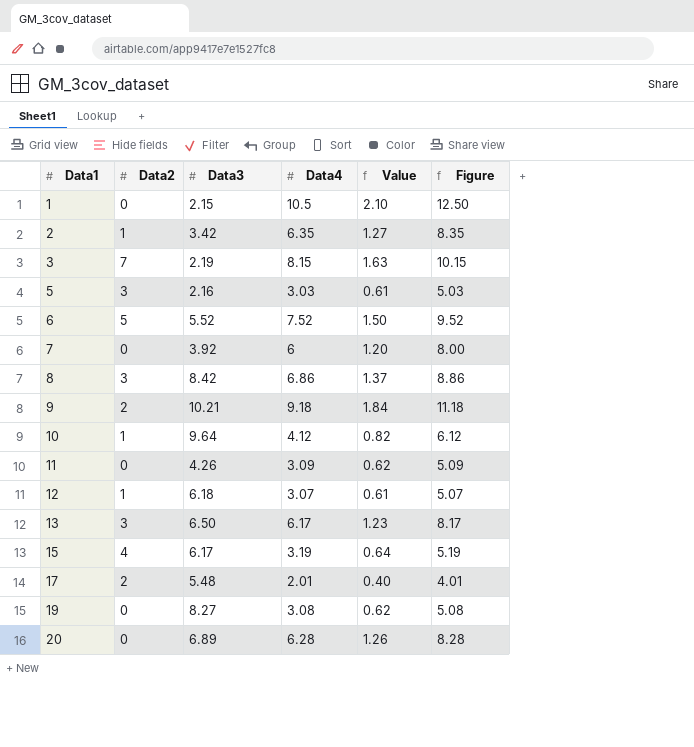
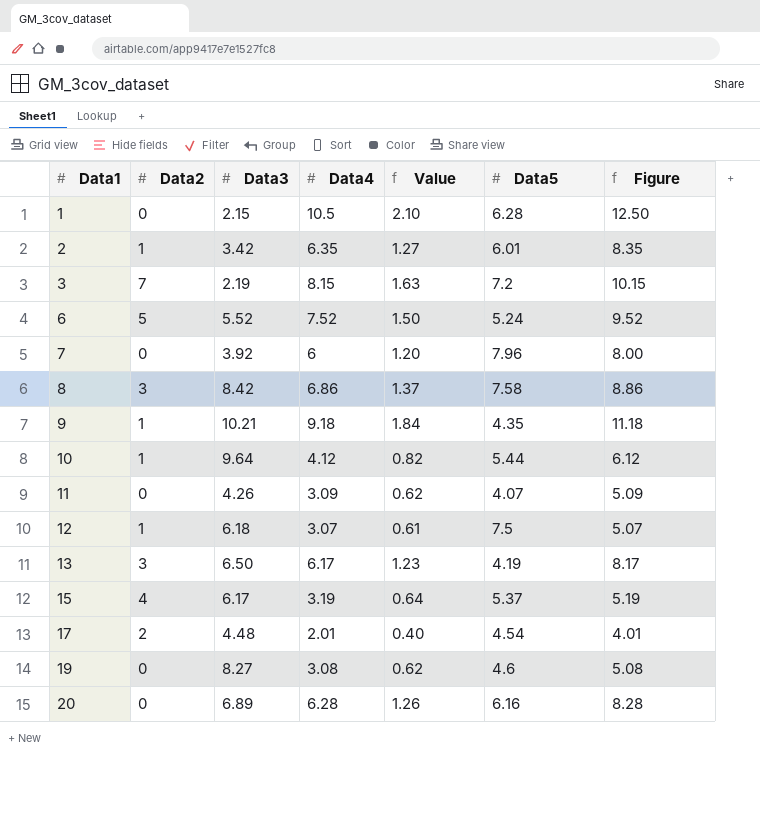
column Data5 | position: none -> 6
row 5: 3 | 2.16 | 3.03 | 0.61 | 5.03 -> none
9 | Data2: 2 -> 1
17 | Data3: 5.48 -> 4.48

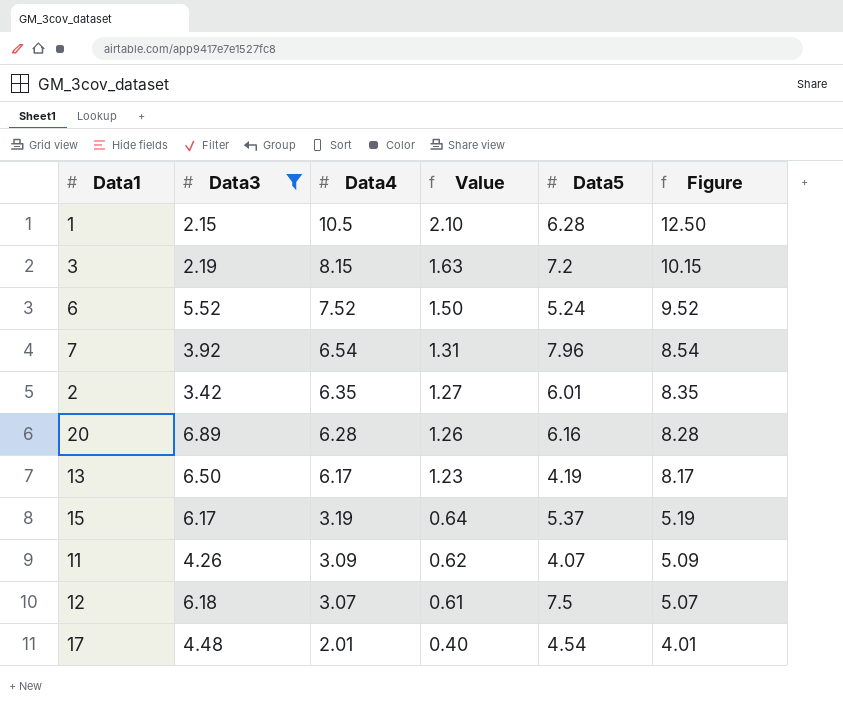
filter: none -> Data3 <= 6.89
row order: Data1 ascending -> Data4 descending
column Data2 | position: 2 -> none
7 | Data4: 6 -> 6.54
7 | Value: 1.20 -> 1.31
7 | Figure: 8.00 -> 8.54

